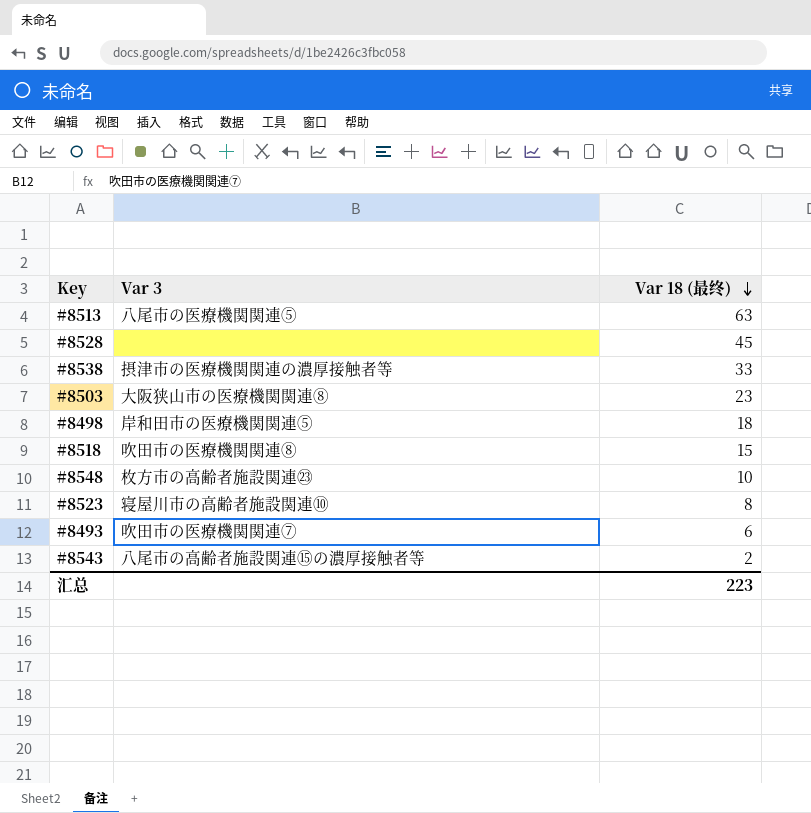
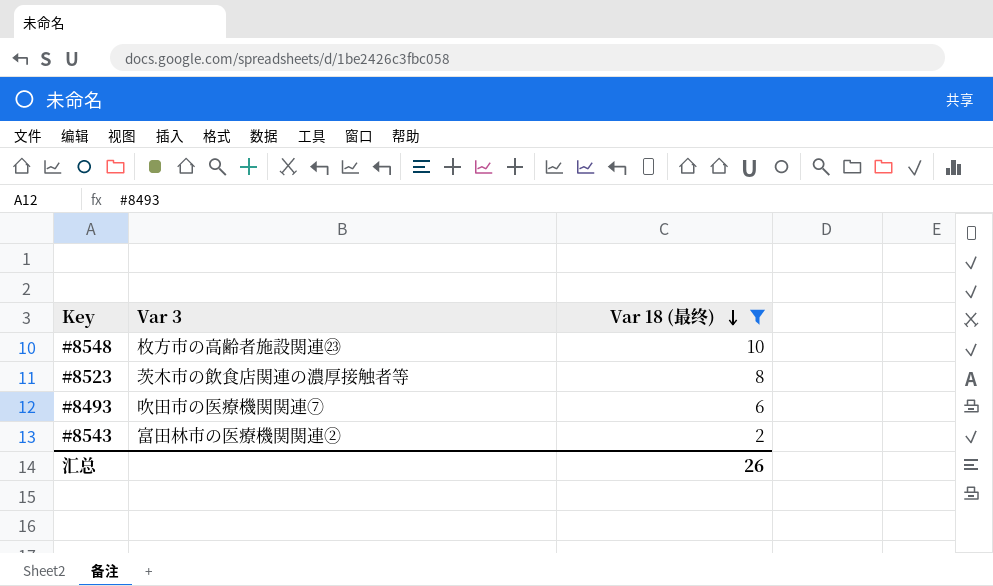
filter: none -> Var 18 (最终) <= 10
#8523 | Var 3: 寝屋川市の高齢者施設関連⑩ -> 茨木市の飲食店関連の濃厚接触者等
#8543 | Var 3: 八尾市の高齢者施設関連⑮の濃厚接触者等 -> 富田林市の医療機関関連②
汇总 | Var 18 (最终): 223 -> 26

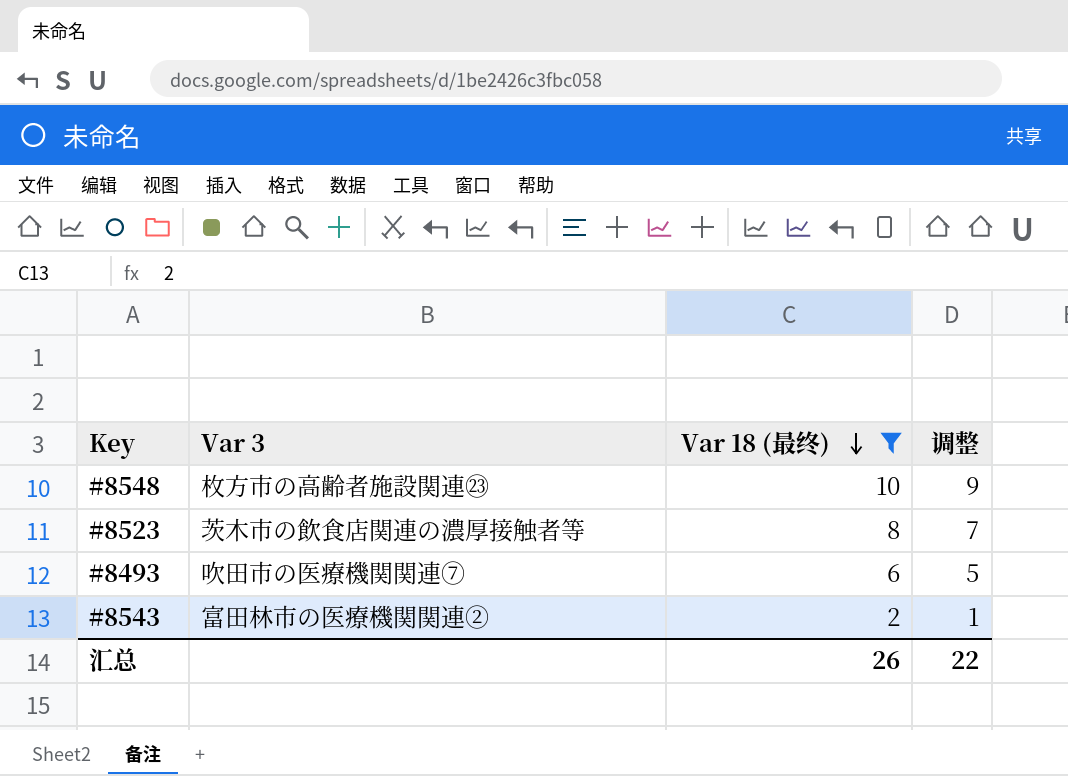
column 调整 | formula: none -> [Var 18 (最终)] - 1

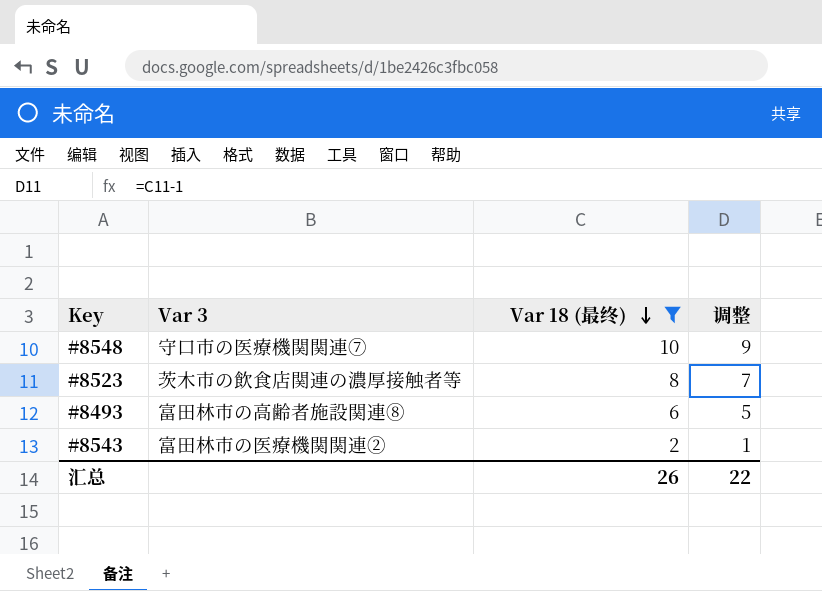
#8548 | Var 3: 枚方市の高齢者施設関連㉓ -> 守口市の医療機関関連⑦
#8493 | Var 3: 吹田市の医療機関関連⑦ -> 富田林市の高齢者施設関連⑧

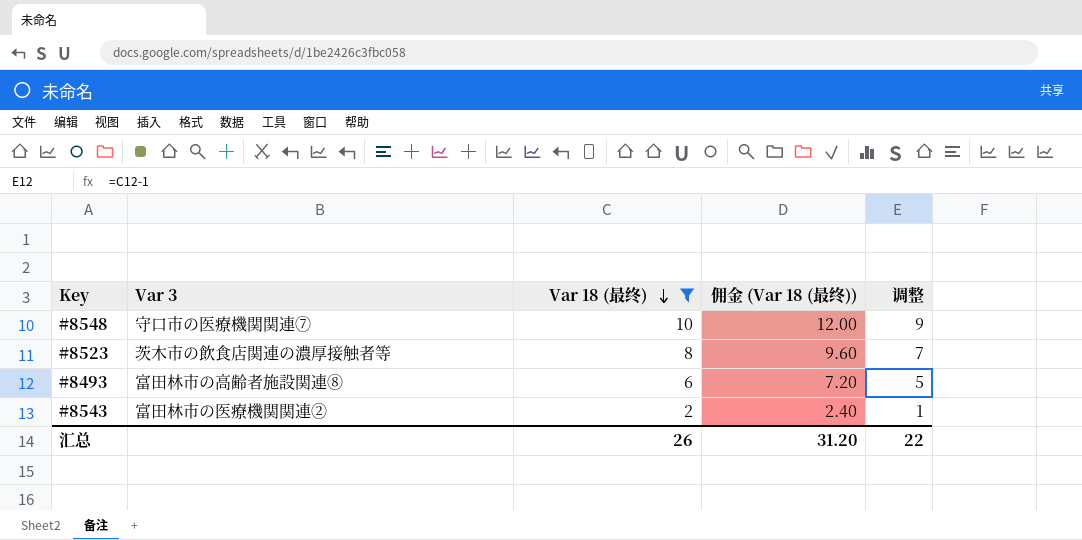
column 佣金 (Var 18 (最终)) | formula: none -> [Var 18 (最终)] * 1.2

